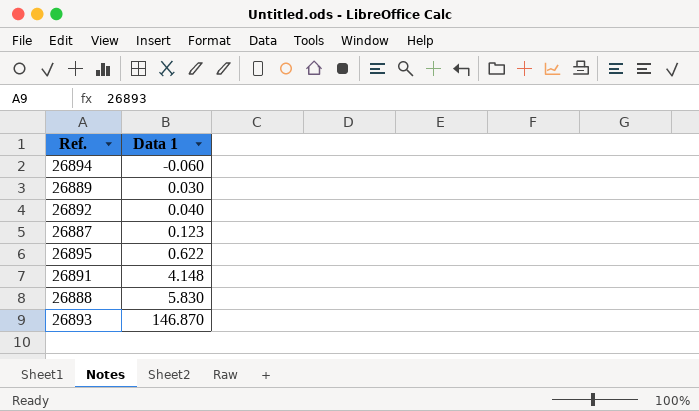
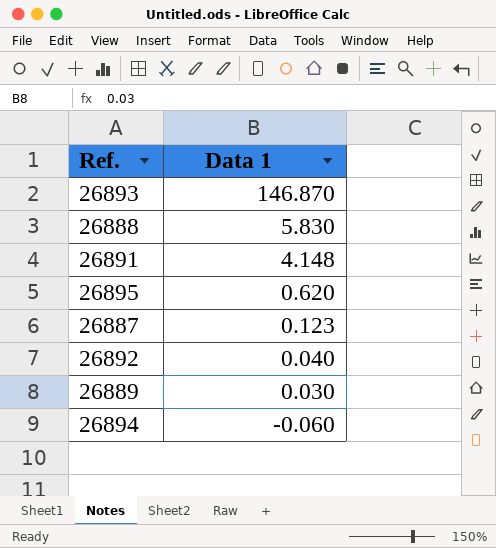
row order: Data 1 ascending -> Data 1 descending
26895 | Data 1: 0.622 -> 0.620

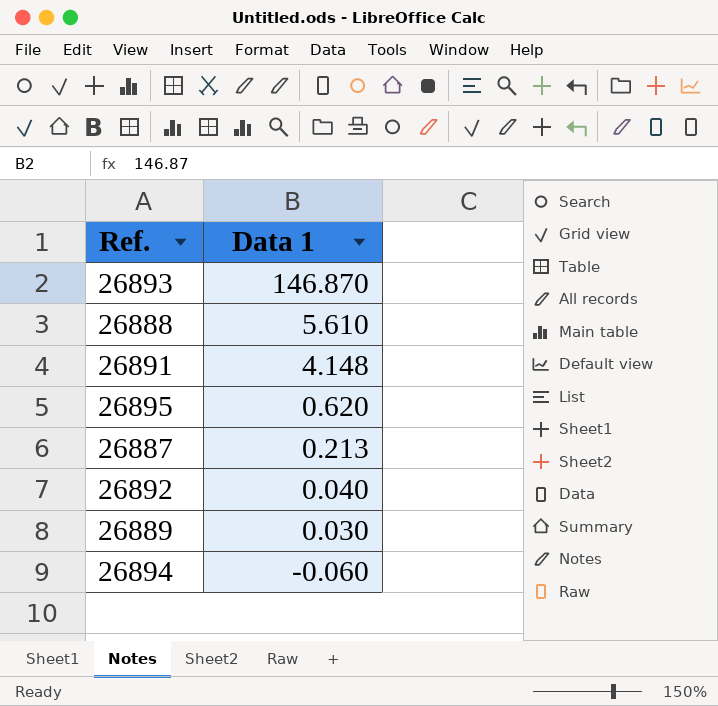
26888 | Data 1: 5.830 -> 5.610
26887 | Data 1: 0.123 -> 0.213

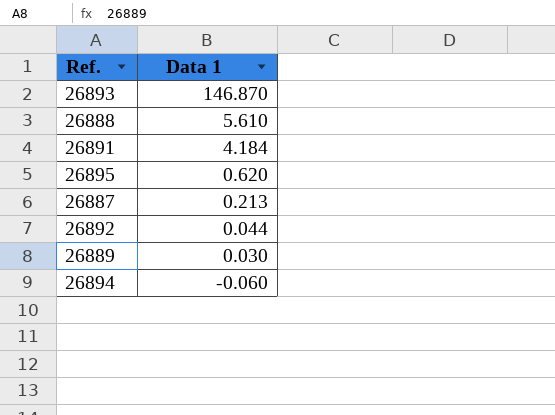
26891 | Data 1: 4.148 -> 4.184
26892 | Data 1: 0.040 -> 0.044

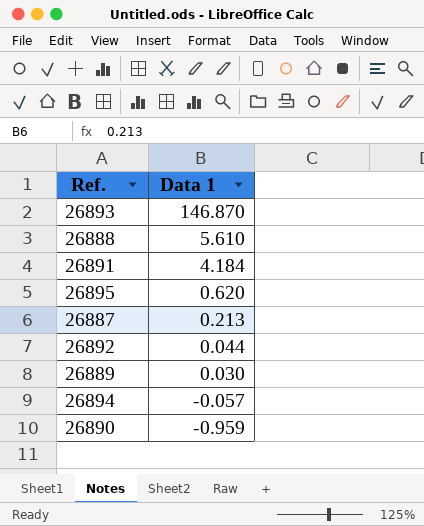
26894 | Data 1: -0.060 -> -0.057
row 26890: none -> -0.959

